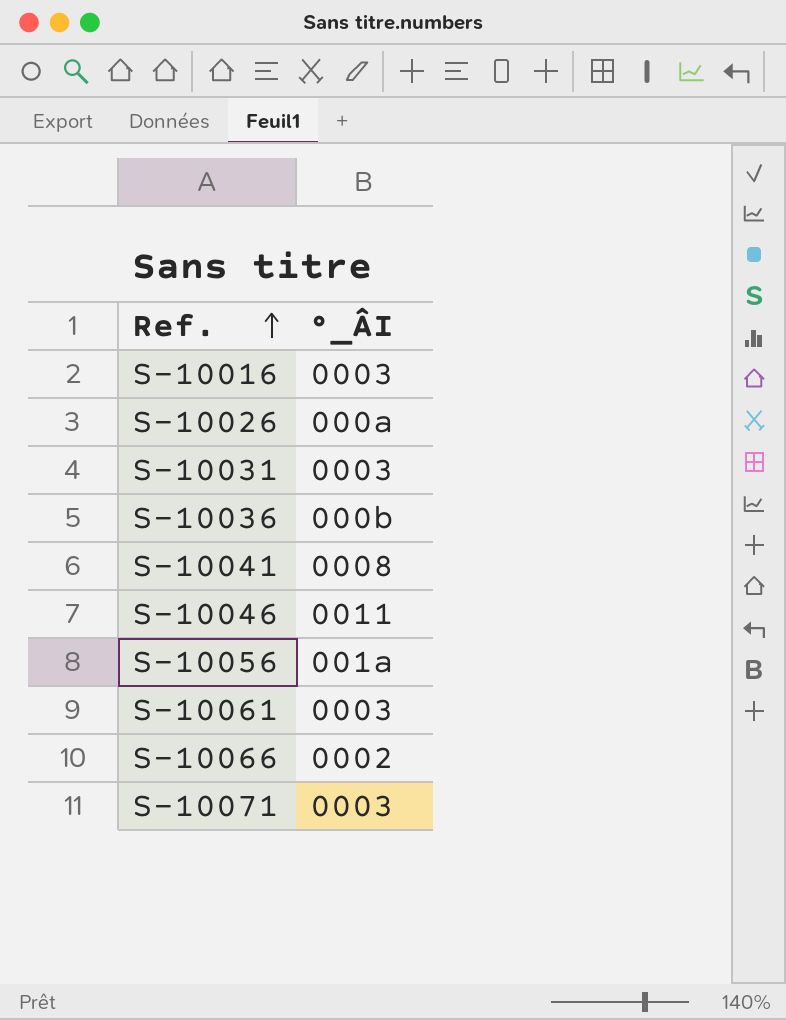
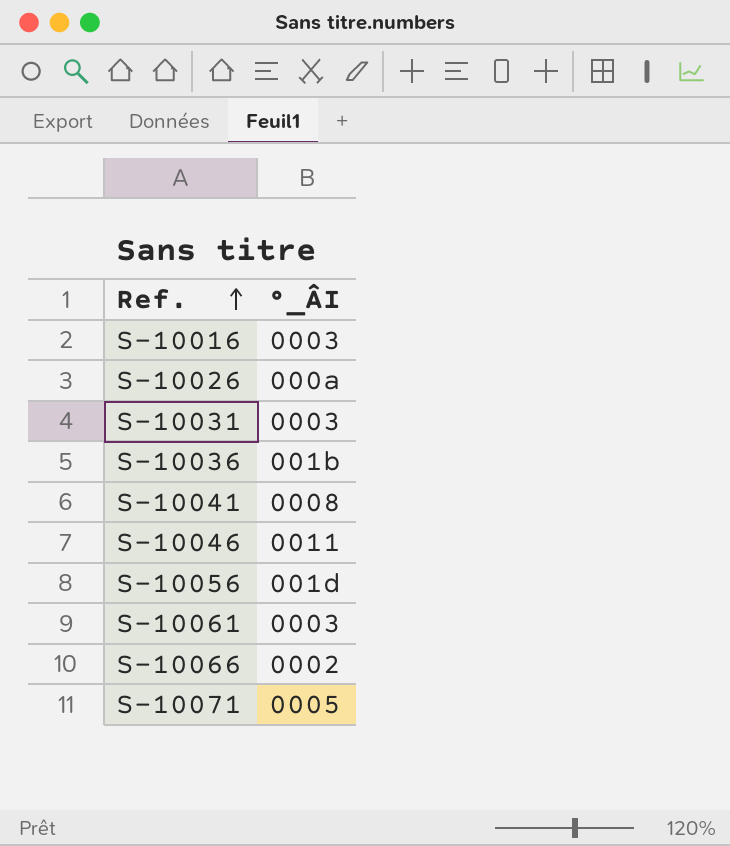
S-10036 | °_ÂI: 000b -> 001b
S-10056 | °_ÂI: 001a -> 001d
S-10071 | °_ÂI: 0003 -> 0005

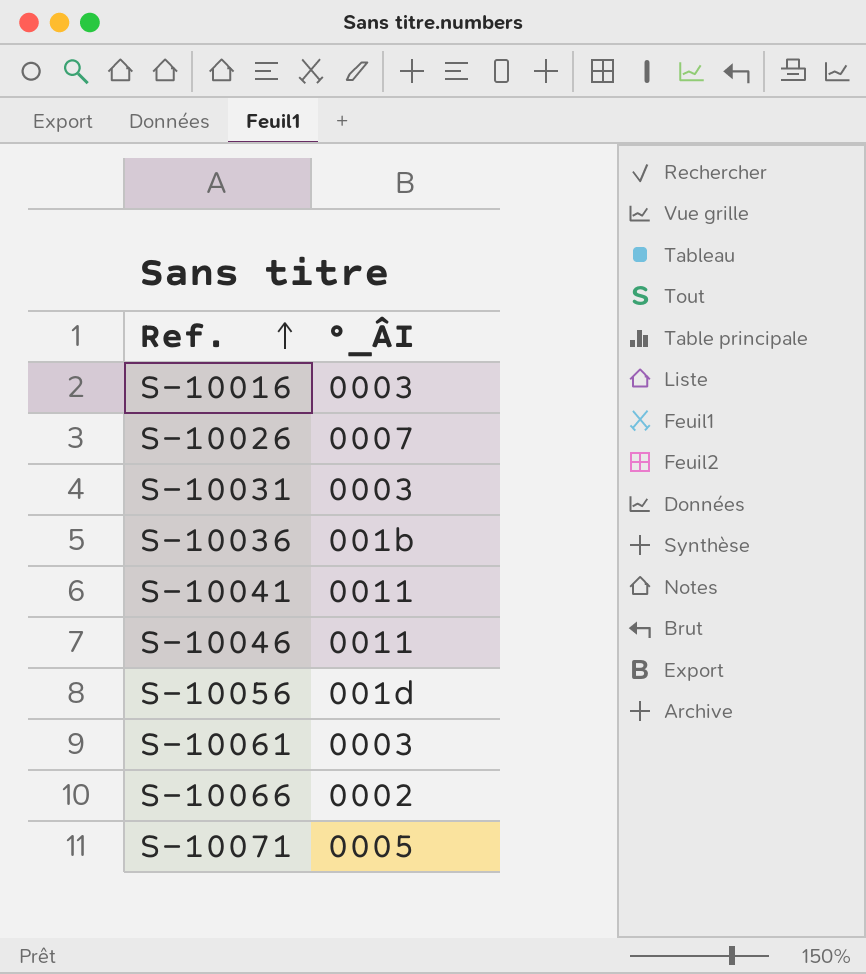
S-10026 | °_ÂI: 000a -> 0007
S-10041 | °_ÂI: 0008 -> 0011

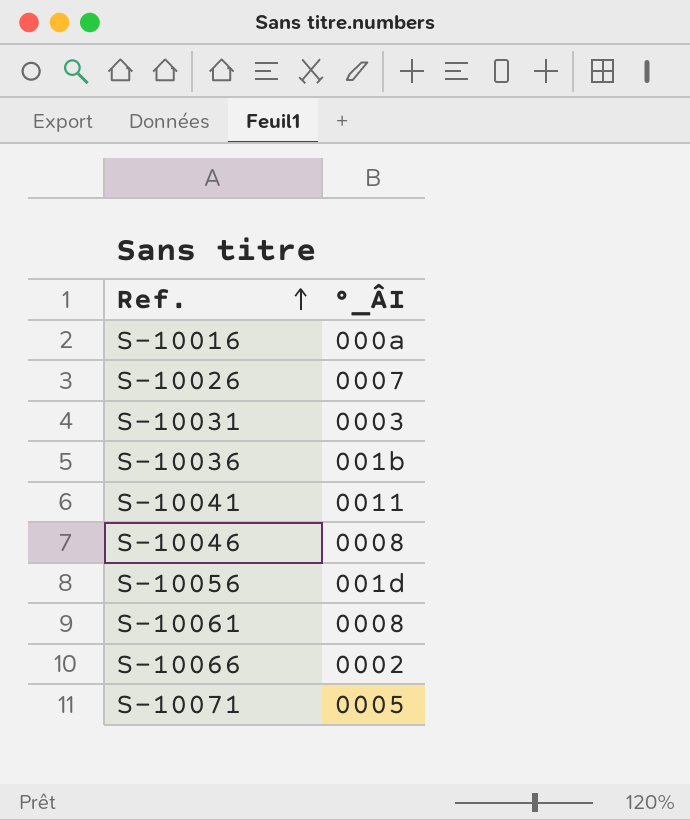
S-10016 | °_ÂI: 0003 -> 000a
S-10046 | °_ÂI: 0011 -> 0008
S-10061 | °_ÂI: 0003 -> 0008

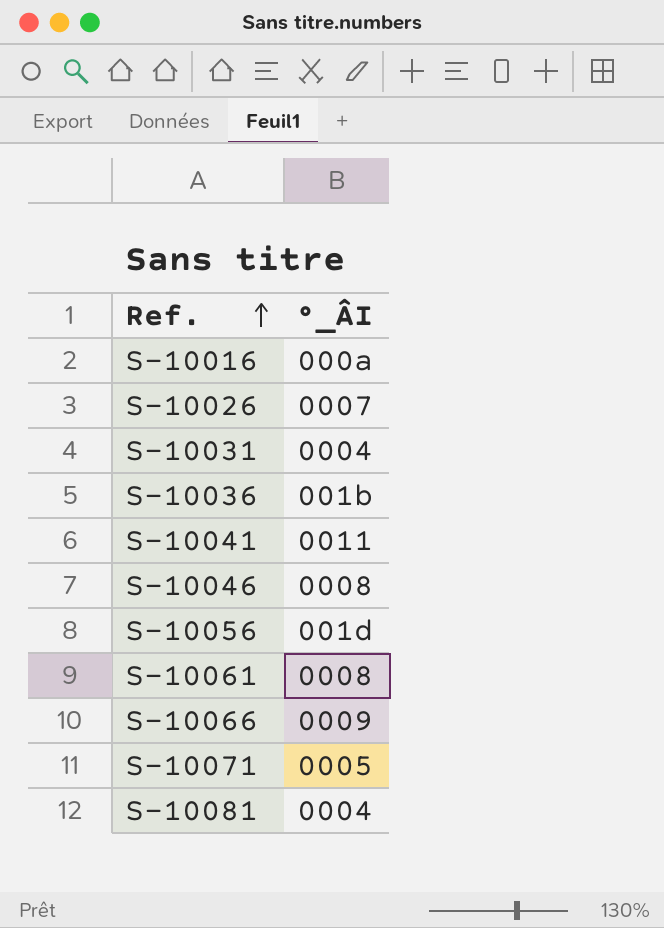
S-10031 | °_ÂI: 0003 -> 0004
S-10066 | °_ÂI: 0002 -> 0009
row S-10081: none -> 0004

